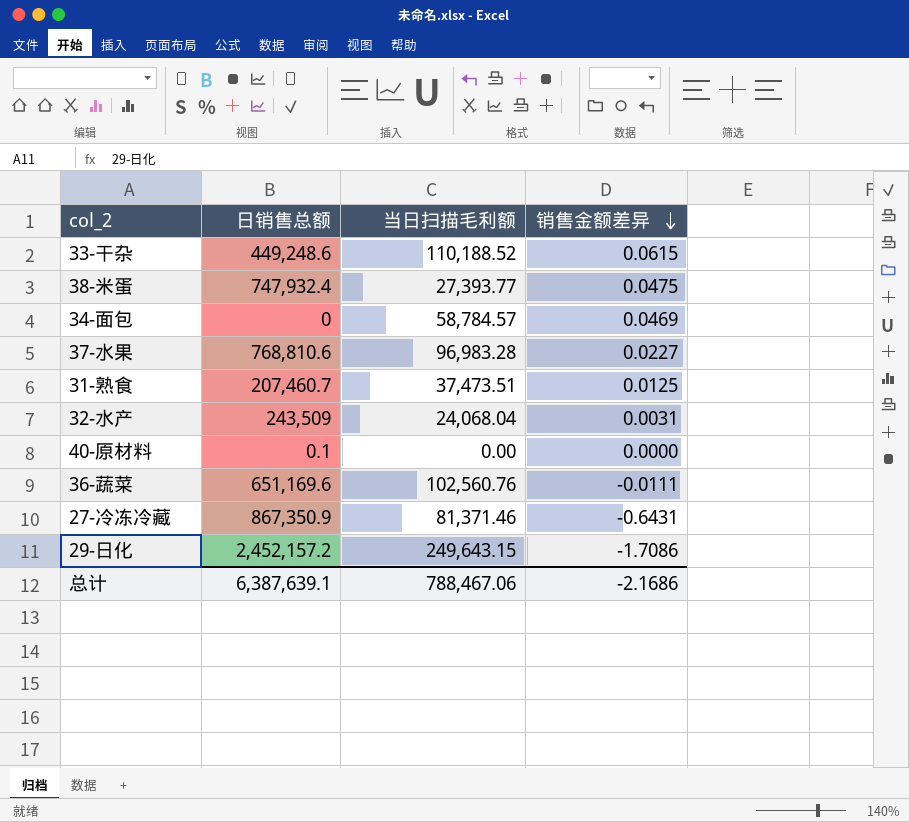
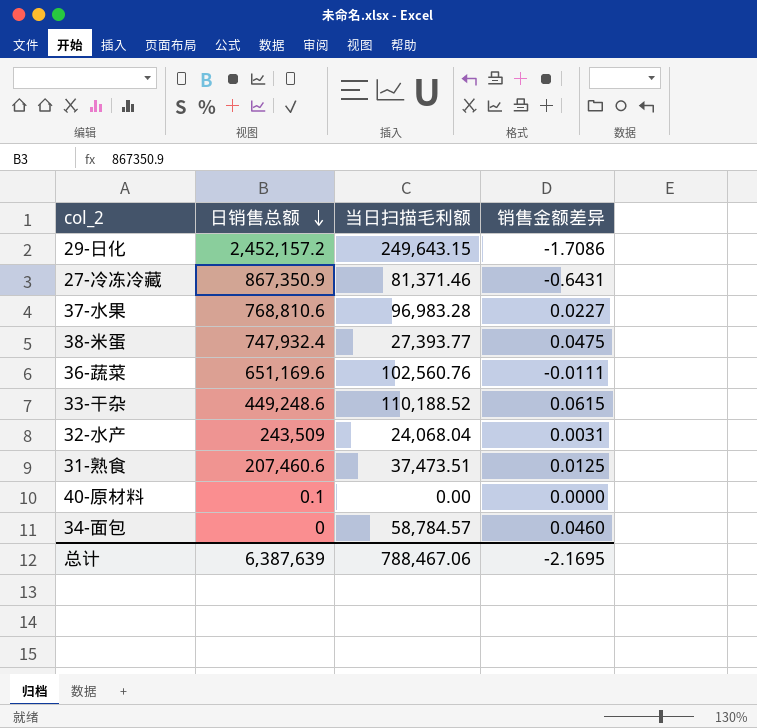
row order: 销售金额差异 descending -> 日销售总额 descending
31-熟食 | 日销售总额: 207,460.7 -> 207,460.6
34-面包 | 销售金额差异: 0.0469 -> 0.0460
总计 | 日销售总额: 6,387,639.1 -> 6,387,639
总计 | 销售金额差异: -2.1686 -> -2.1695

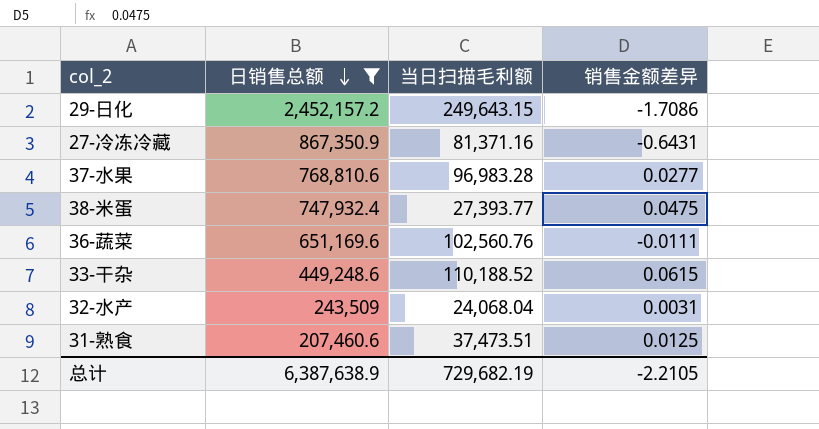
filter: none -> 日销售总额 >= 207,460.6
27-冷冻冷藏 | 当日扫描毛利额: 81,371.46 -> 81,371.16
37-水果 | 销售金额差异: 0.0227 -> 0.0277
总计 | 日销售总额: 6,387,639 -> 6,387,638.9
总计 | 当日扫描毛利额: 788,467.06 -> 729,682.19
总计 | 销售金额差异: -2.1695 -> -2.2105

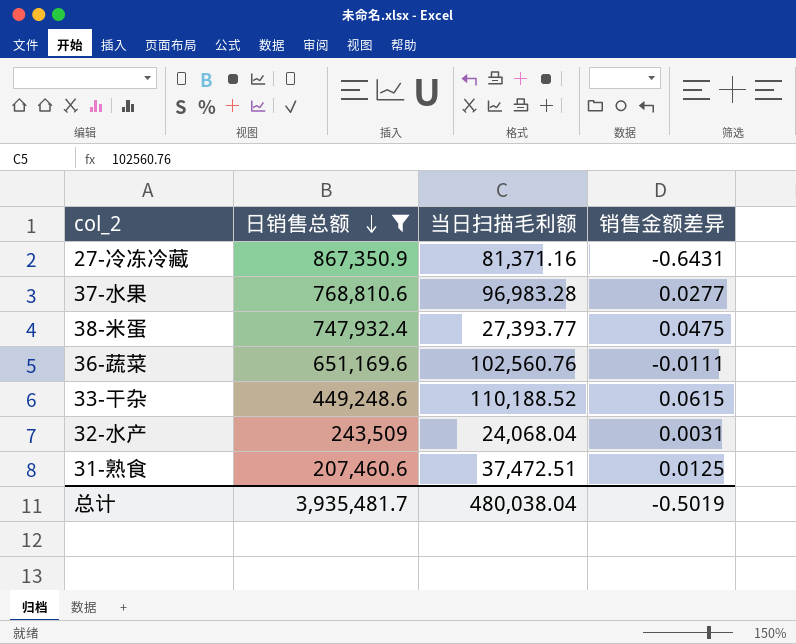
row 29-日化: 2,452,157.2 | 249,643.15 | -1.7086 -> none
31-熟食 | 当日扫描毛利额: 37,473.51 -> 37,472.51
总计 | 日销售总额: 6,387,638.9 -> 3,935,481.7
总计 | 当日扫描毛利额: 729,682.19 -> 480,038.04
总计 | 销售金额差异: -2.2105 -> -0.5019

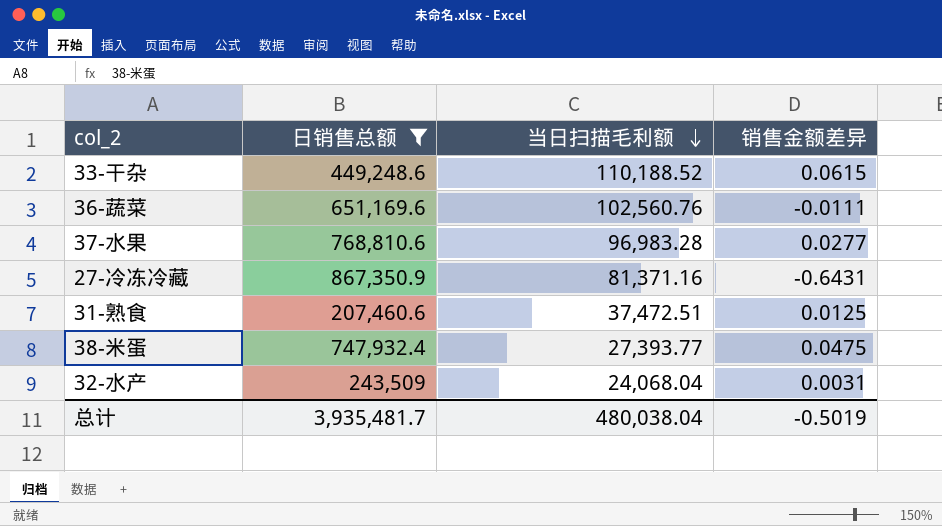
row order: 日销售总额 descending -> 当日扫描毛利额 descending

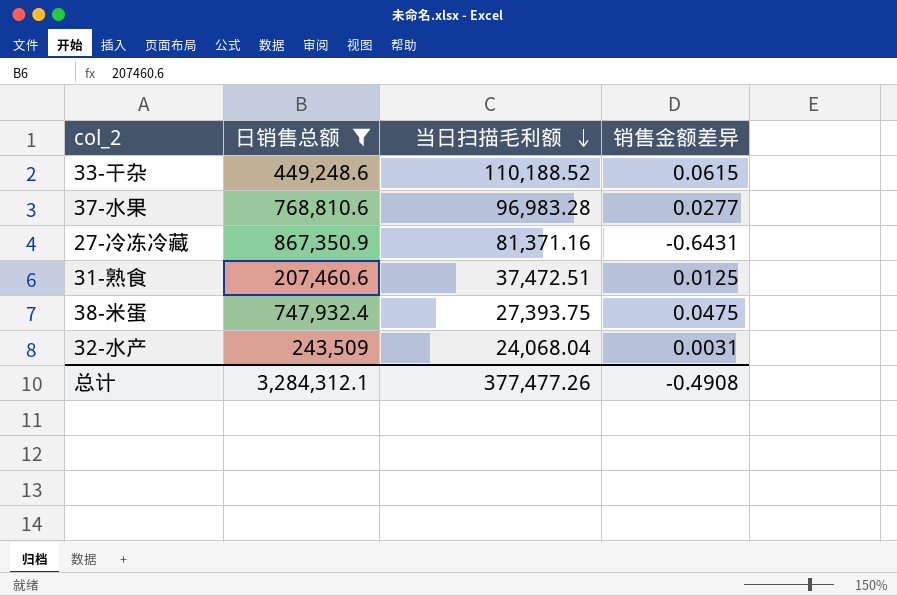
row 36-蔬菜: 651,169.6 | 102,560.76 | -0.0111 -> none
38-米蛋 | 当日扫描毛利额: 27,393.77 -> 27,393.75
总计 | 日销售总额: 3,935,481.7 -> 3,284,312.1
总计 | 当日扫描毛利额: 480,038.04 -> 377,477.26
总计 | 销售金额差异: -0.5019 -> -0.4908

